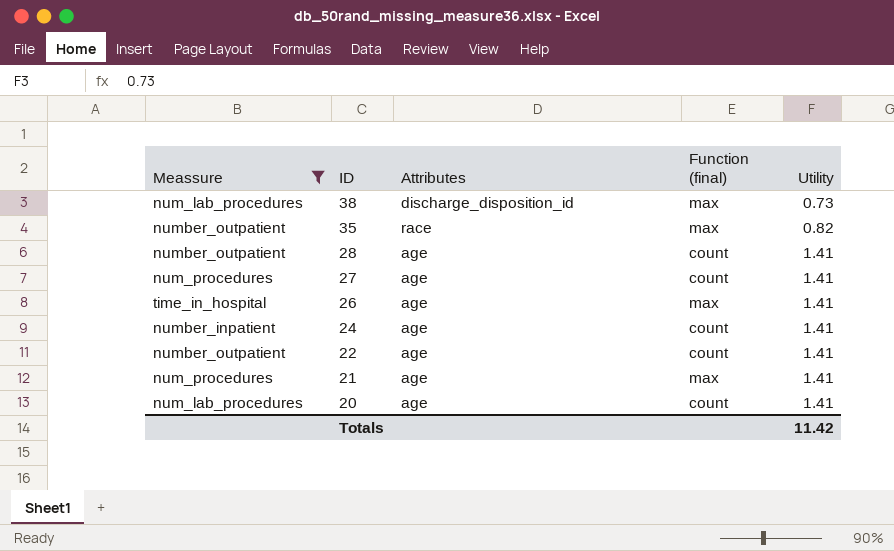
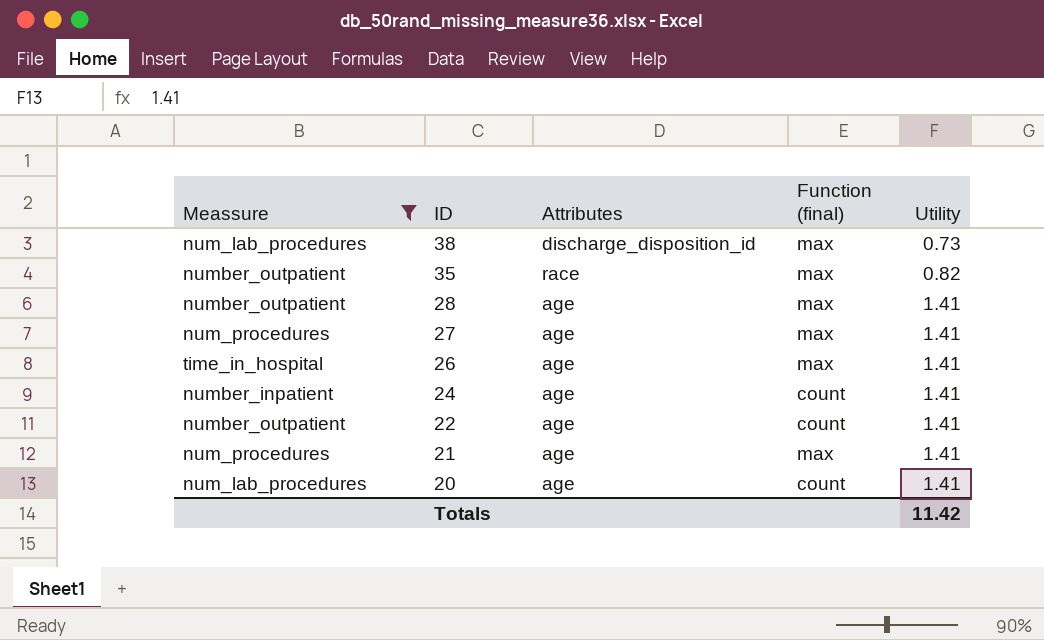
28 | Function (final): count -> max
27 | Function (final): count -> max

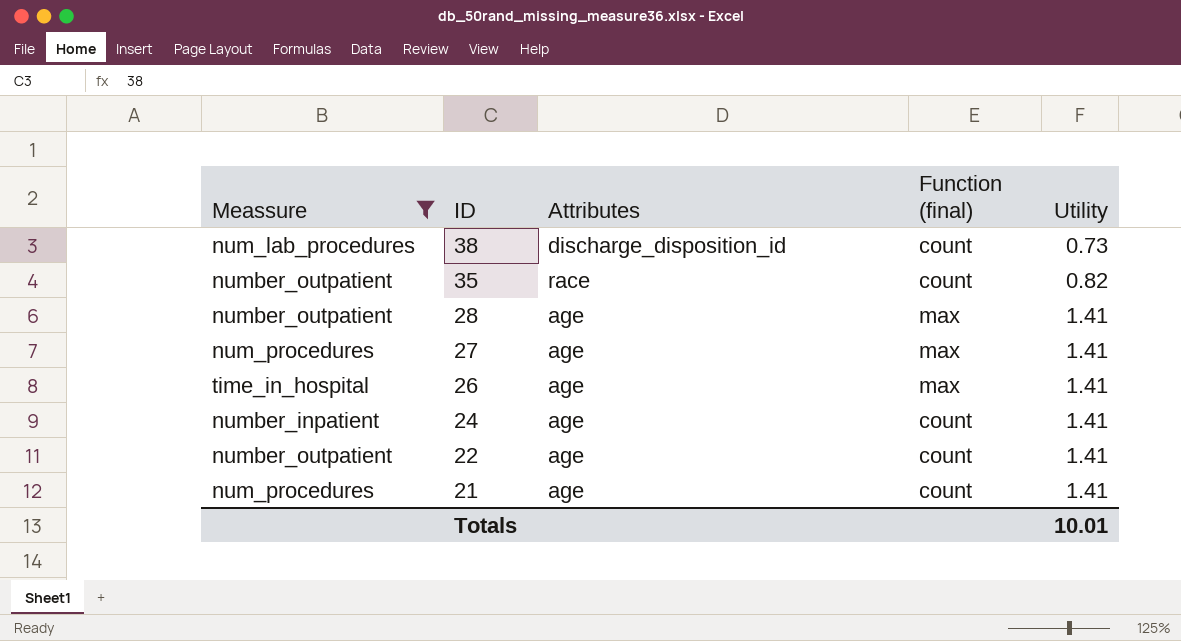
row 20: num_lab_procedures | age | count | 1.41 -> none
38 | Function (final): max -> count
35 | Function (final): max -> count
21 | Function (final): max -> count
Totals | Utility: 11.42 -> 10.01

